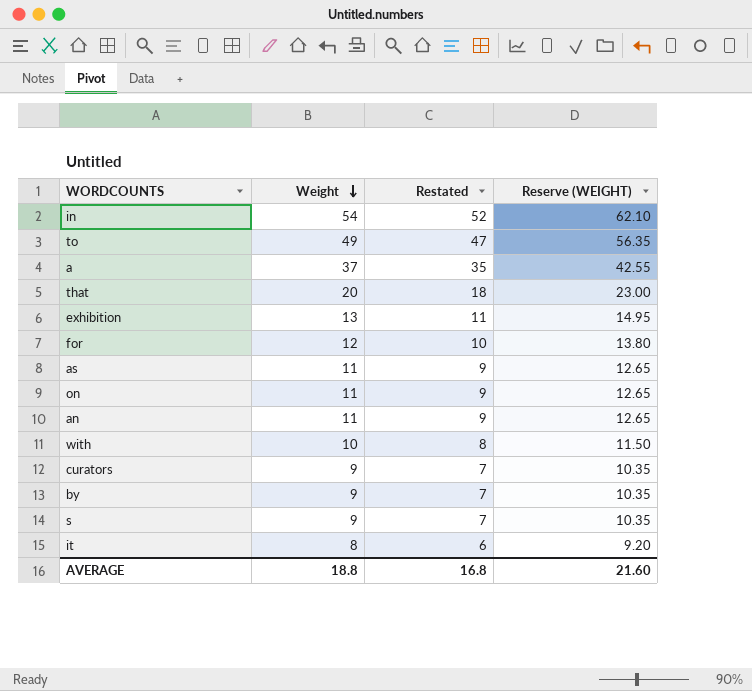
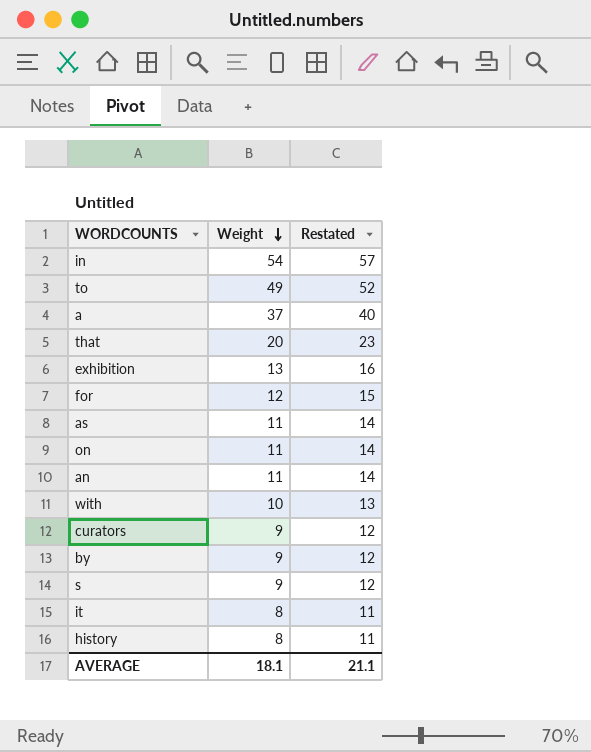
column Reserve (WEIGHT) | formula: [Weight] * 1.15 -> none
column Restated | formula: [Weight] - 2 -> [Weight] + 3
row history: none -> 8 | 11
AVERAGE | Weight: 18.8 -> 18.1
AVERAGE | Restated: 16.8 -> 21.1

